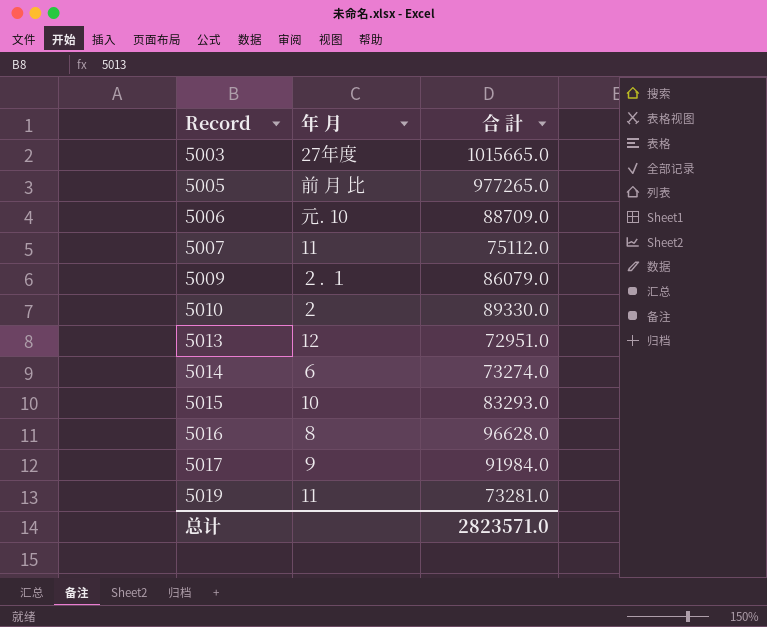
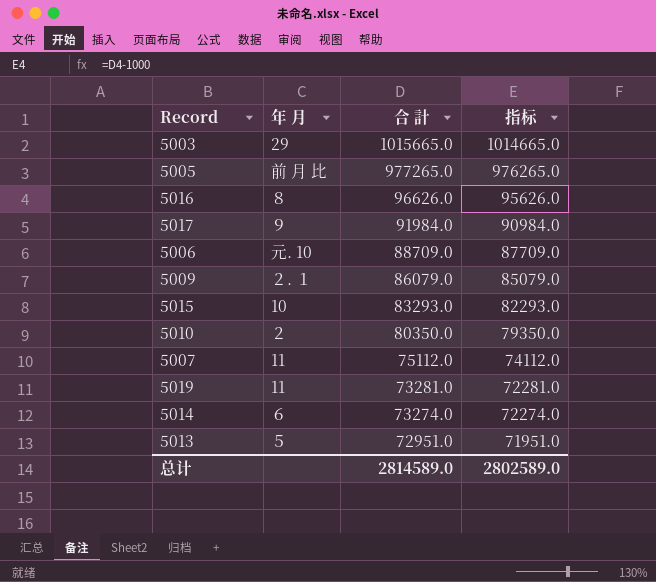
row order: Record ascending -> 合 計 descending
column 指标 | formula: none -> [合 計] - 1000
5003 | 年 月: 27年度 -> 29
5016 | 合 計: 96628.0 -> 96626.0
5010 | 合 計: 89330.0 -> 80350.0
5013 | 年 月: 12 -> ５
总计 | 合 計: 2823571.0 -> 2814589.0

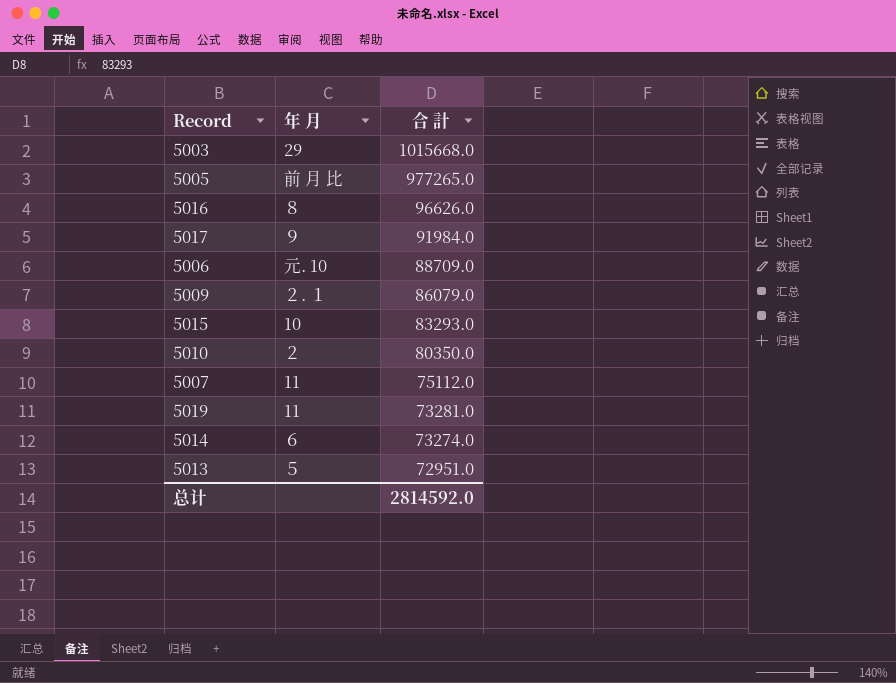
column 指标 | formula: [合 計] - 1000 -> none
5003 | 合 計: 1015665.0 -> 1015668.0
总计 | 合 計: 2814589.0 -> 2814592.0

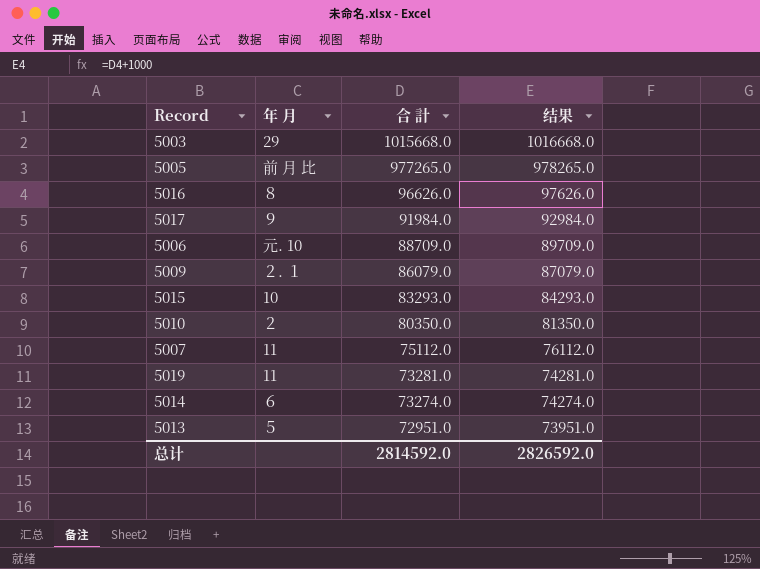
column 结果 | formula: none -> [合 計] + 1000

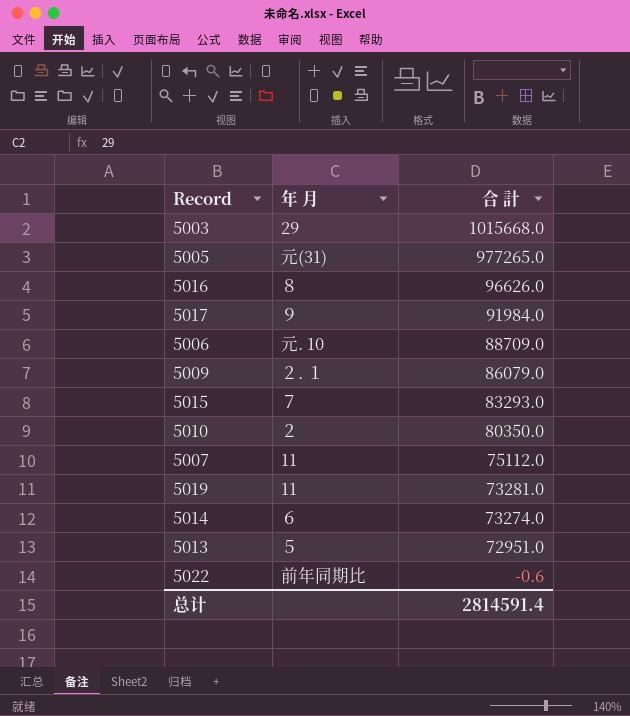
column 结果 | formula: [合 計] + 1000 -> none
5005 | 年 月: 前 月 比 -> 元(31)
5015 | 年 月: 10 -> ７
row 5022: none -> 前年同期比 | -0.6
总计 | 合 計: 2814592.0 -> 2814591.4

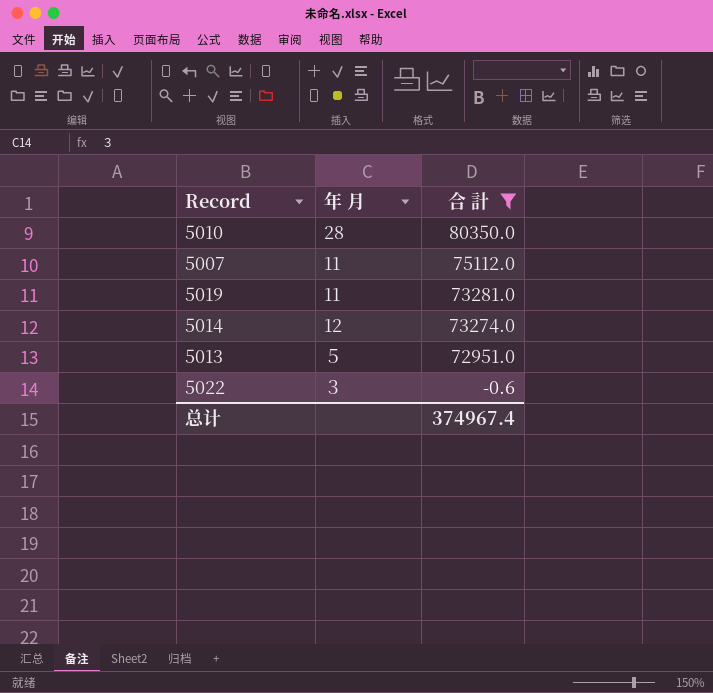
filter: none -> 合 計 <= 80350.0
5010 | 年 月: ２ -> 28
5014 | 年 月: ６ -> 12
5022 | 年 月: 前年同期比 -> ３
总计 | 合 計: 2814591.4 -> 374967.4

